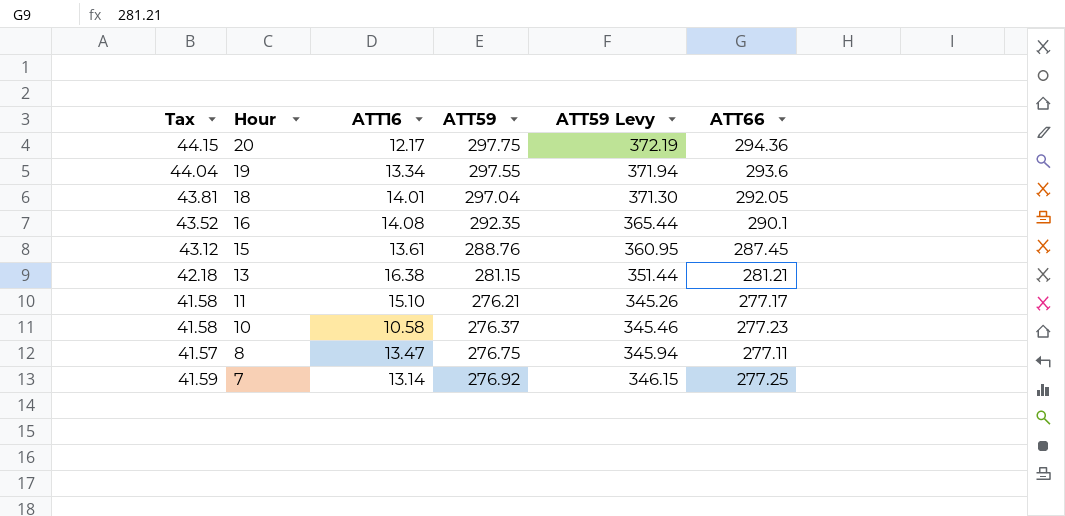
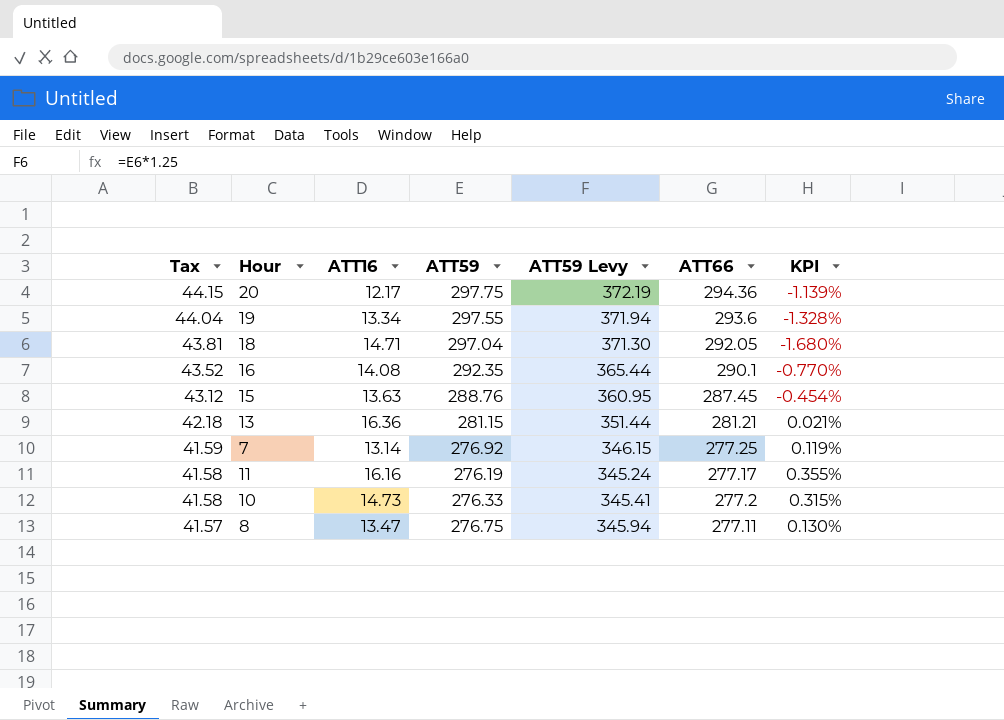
row order: Hour descending -> Tax descending
column KPI | formula: none -> ([ATT66] - [ATT59]) / [ATT59]
18 | ATT16: 14.01 -> 14.71
15 | ATT16: 13.61 -> 13.63
13 | ATT16: 16.38 -> 16.36
11 | ATT16: 15.10 -> 16.16
11 | ATT59: 276.21 -> 276.19
11 | ATT59 Levy: 345.26 -> 345.24
10 | ATT16: 10.58 -> 14.73
10 | ATT59: 276.37 -> 276.33
10 | ATT59 Levy: 345.46 -> 345.41
10 | ATT66: 277.23 -> 277.2

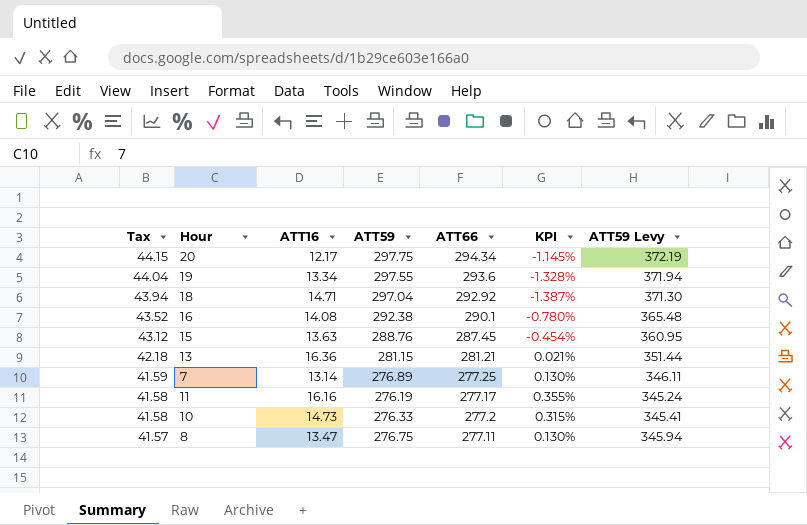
column ATT59 Levy | position: 5 -> 7
20 | ATT66: 294.36 -> 294.34
20 | KPI: -1.139% -> -1.145%
18 | Tax: 43.81 -> 43.94
18 | ATT66: 292.05 -> 292.92
18 | KPI: -1.680% -> -1.387%
16 | ATT59: 292.35 -> 292.38
16 | KPI: -0.770% -> -0.780%
16 | ATT59 Levy: 365.44 -> 365.48
7 | ATT59: 276.92 -> 276.89
7 | KPI: 0.119% -> 0.130%
7 | ATT59 Levy: 346.15 -> 346.11

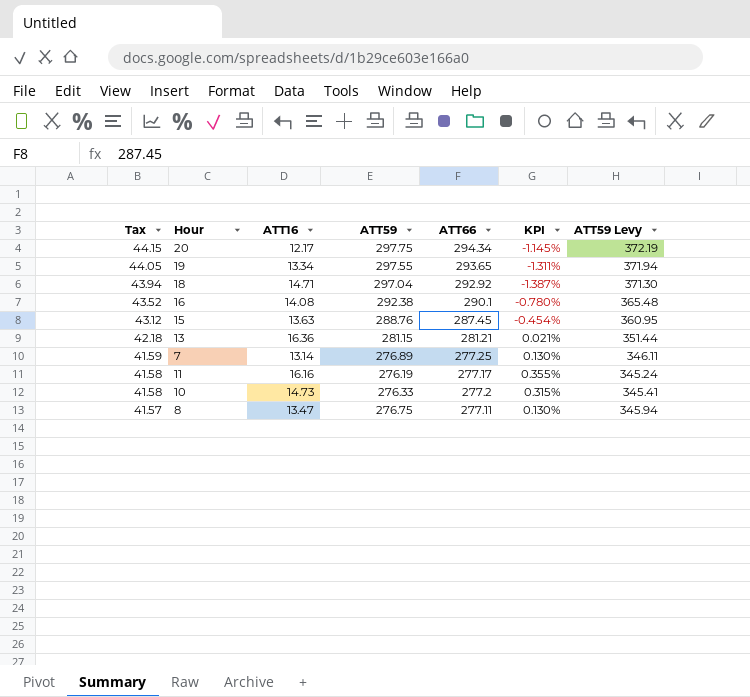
19 | Tax: 44.04 -> 44.05
19 | ATT66: 293.6 -> 293.65
19 | KPI: -1.328% -> -1.311%

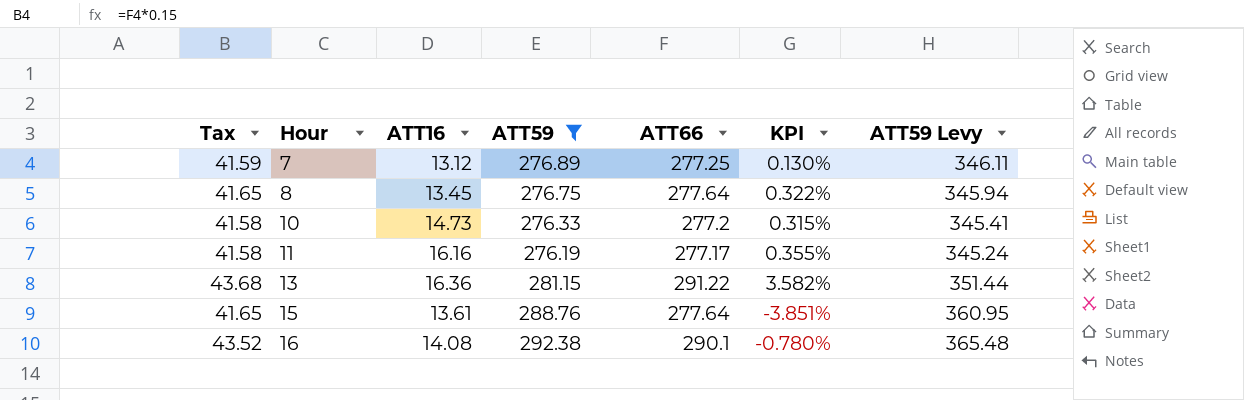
filter: none -> ATT59 <= 292.38
row order: Tax descending -> Hour ascending
7 | ATT16: 13.14 -> 13.12
8 | Tax: 41.57 -> 41.65
8 | ATT16: 13.47 -> 13.45
8 | ATT66: 277.11 -> 277.64
8 | KPI: 0.130% -> 0.322%
13 | Tax: 42.18 -> 43.68
13 | ATT66: 281.21 -> 291.22
13 | KPI: 0.021% -> 3.582%
15 | Tax: 43.12 -> 41.65
15 | ATT16: 13.63 -> 13.61
15 | ATT66: 287.45 -> 277.64
15 | KPI: -0.454% -> -3.851%

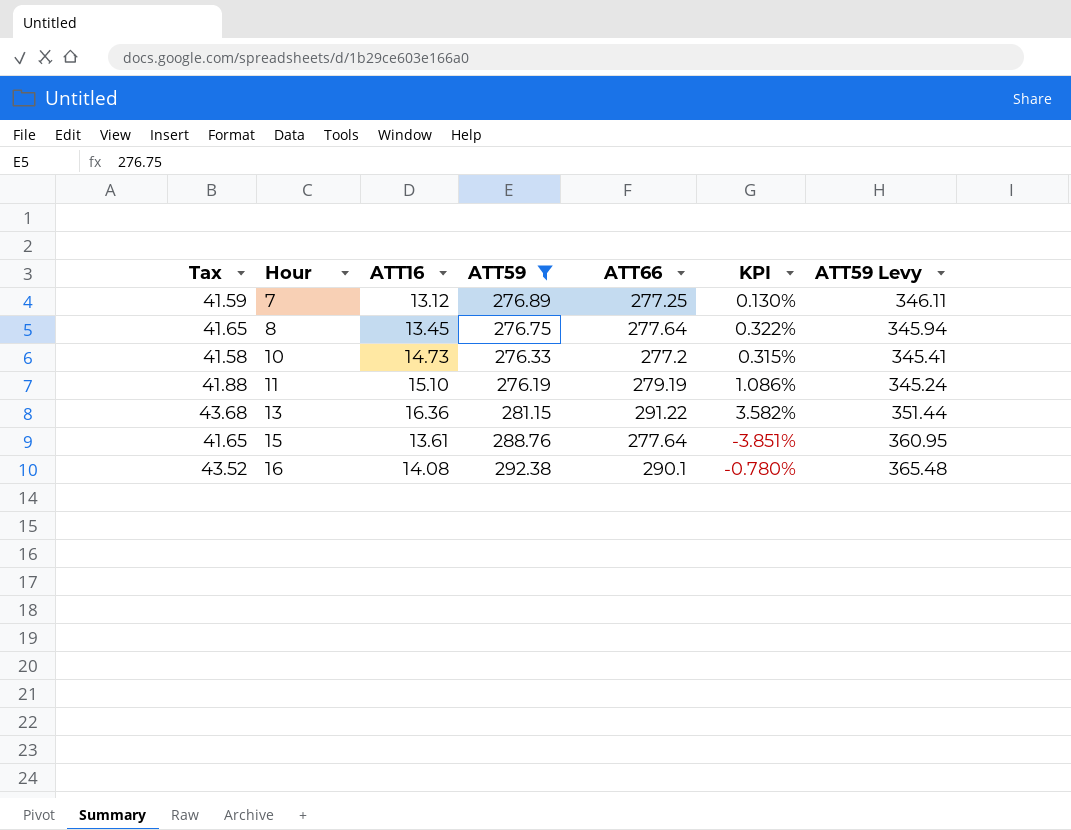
11 | Tax: 41.58 -> 41.88
11 | ATT16: 16.16 -> 15.10
11 | ATT66: 277.17 -> 279.19
11 | KPI: 0.355% -> 1.086%

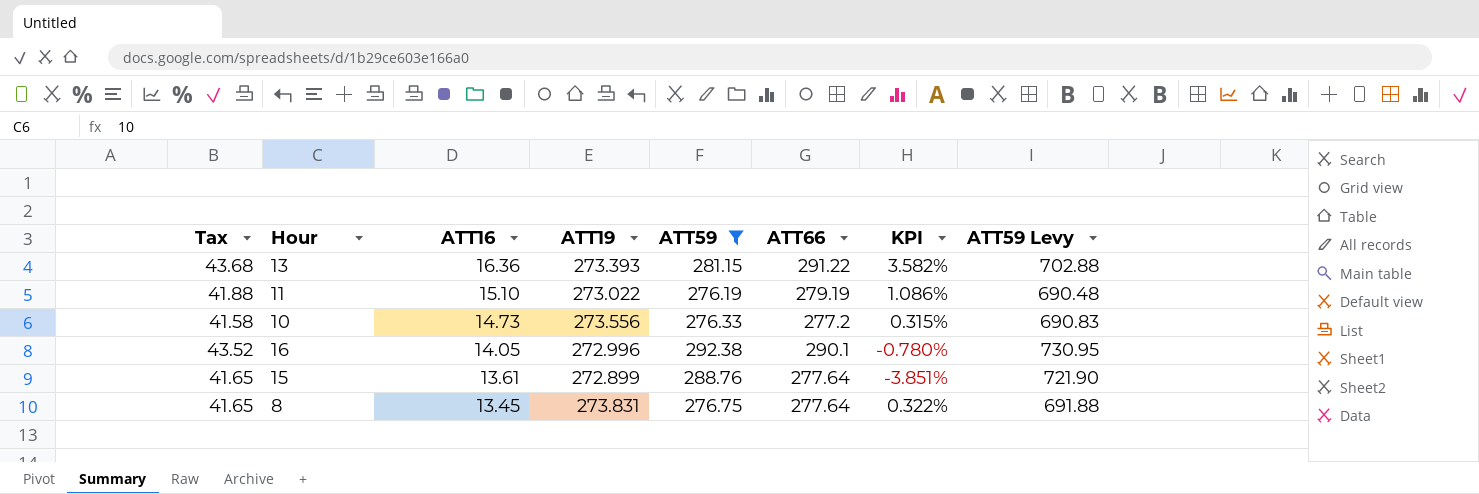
row order: Hour ascending -> ATT16 descending
column ATT19 | position: none -> 4
column ATT59 Levy | formula: [ATT59] * 1.25 -> [ATT59] * 2.5
row 7: 41.59 | 13.12 | 276.89 | 277.25 | 0.130% | 346.11 -> none
16 | ATT16: 14.08 -> 14.05

